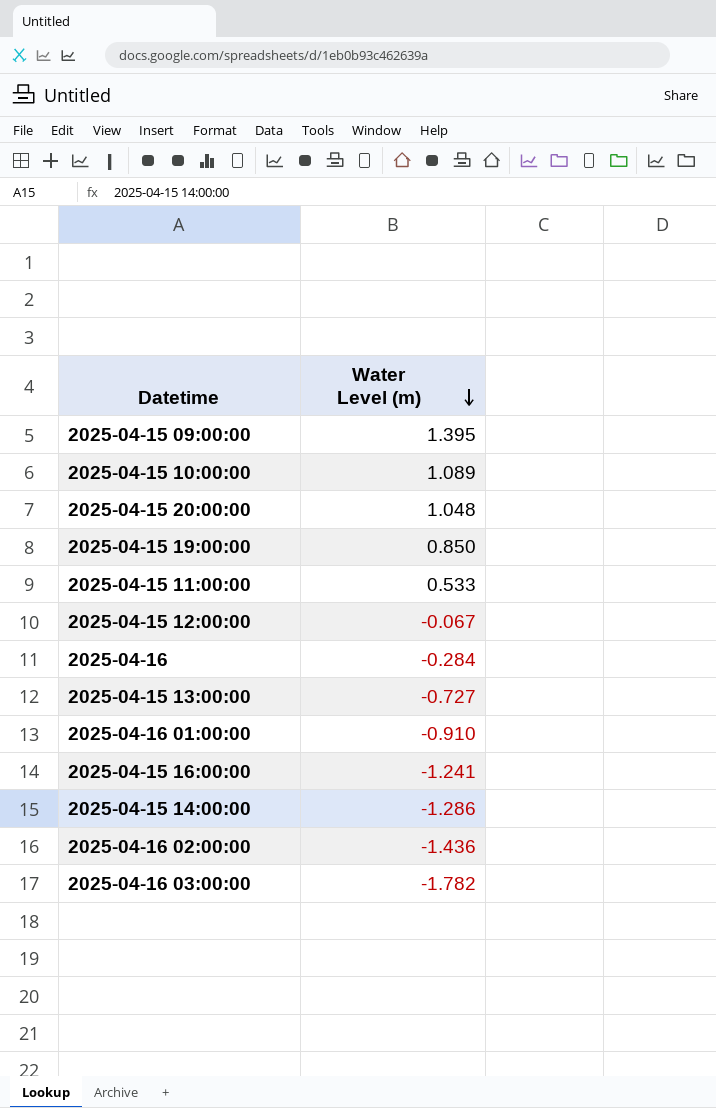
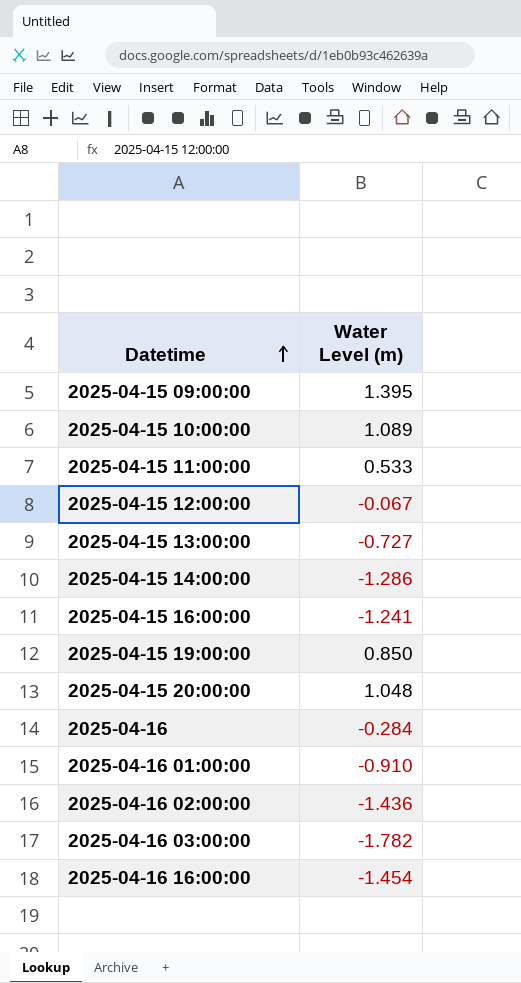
row order: Water Level (m) descending -> Datetime ascending
row 2025-04-16 16:00:00: none -> -1.454

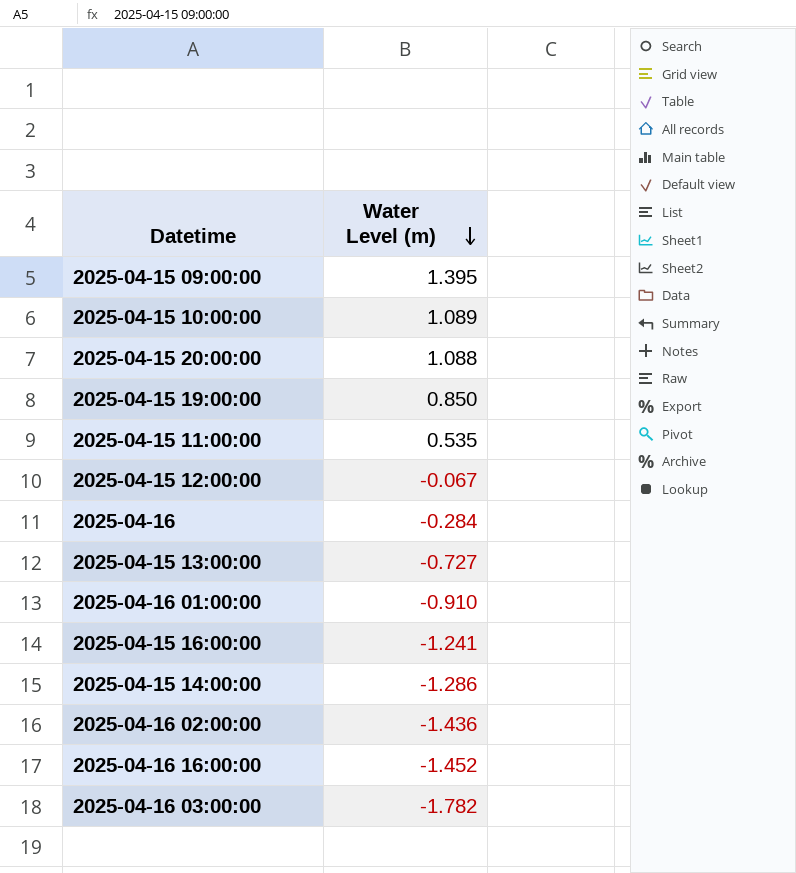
row order: Datetime ascending -> Water Level (m) descending
2025-04-15 20:00:00 | Water Level (m): 1.048 -> 1.088
2025-04-15 11:00:00 | Water Level (m): 0.533 -> 0.535
2025-04-16 16:00:00 | Water Level (m): -1.454 -> -1.452

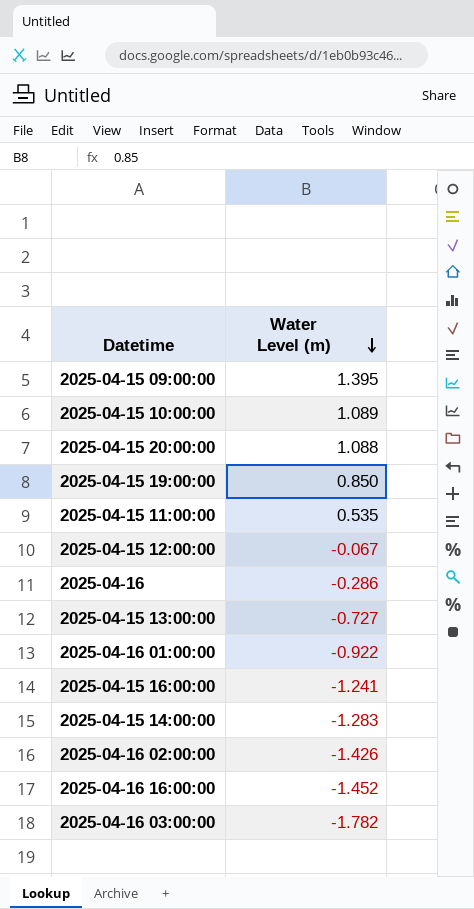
2025-04-16 | Water Level (m): -0.284 -> -0.286
2025-04-16 01:00:00 | Water Level (m): -0.910 -> -0.922
2025-04-15 14:00:00 | Water Level (m): -1.286 -> -1.283
2025-04-16 02:00:00 | Water Level (m): -1.436 -> -1.426

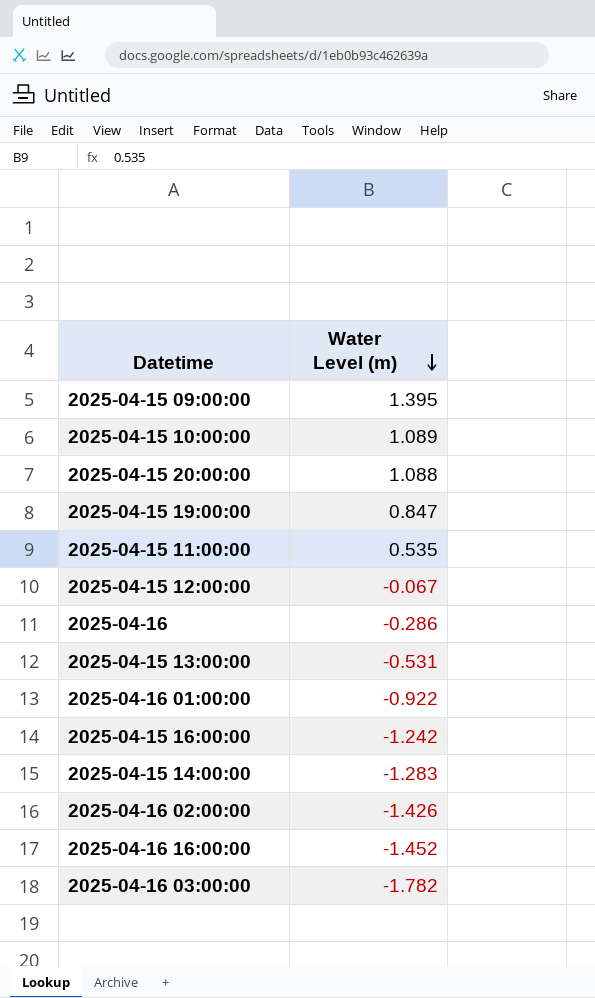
2025-04-15 19:00:00 | Water Level (m): 0.850 -> 0.847
2025-04-15 13:00:00 | Water Level (m): -0.727 -> -0.531
2025-04-15 16:00:00 | Water Level (m): -1.241 -> -1.242

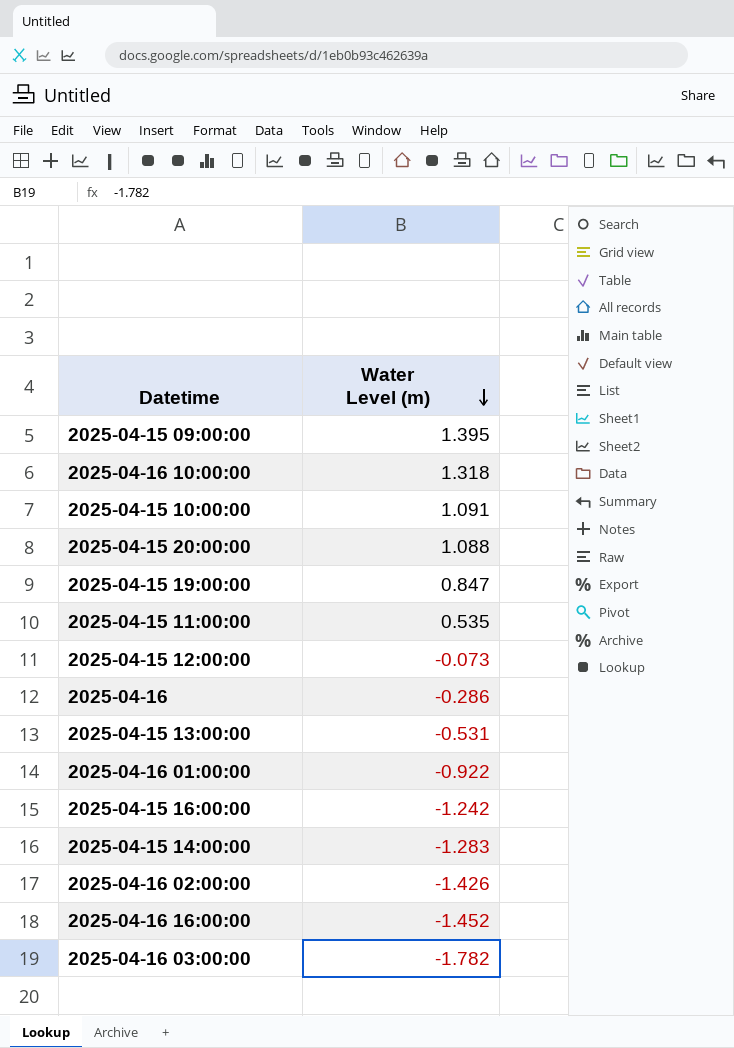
row 2025-04-16 10:00:00: none -> 1.318
2025-04-15 10:00:00 | Water Level (m): 1.089 -> 1.091
2025-04-15 12:00:00 | Water Level (m): -0.067 -> -0.073

